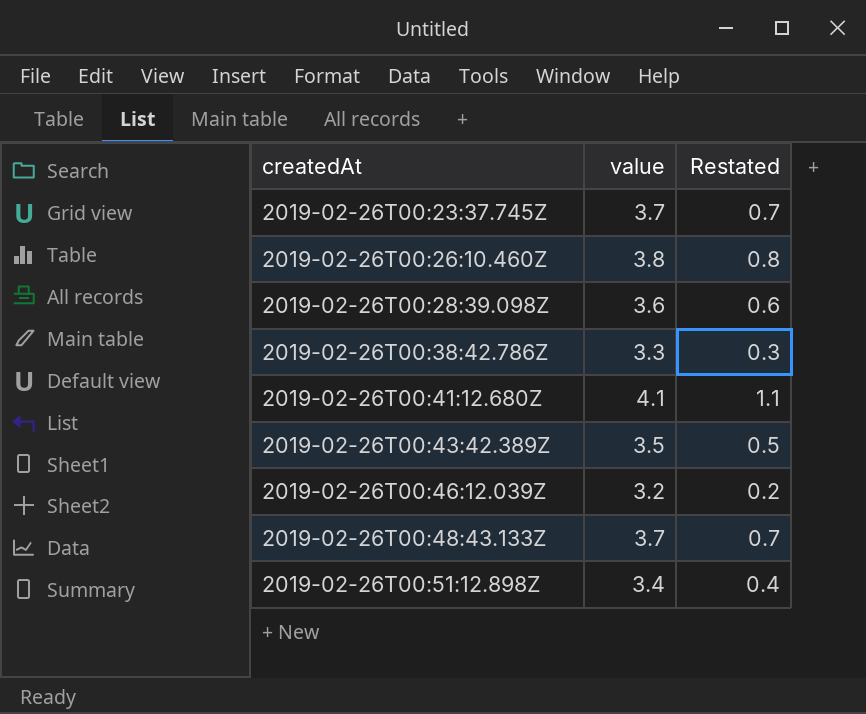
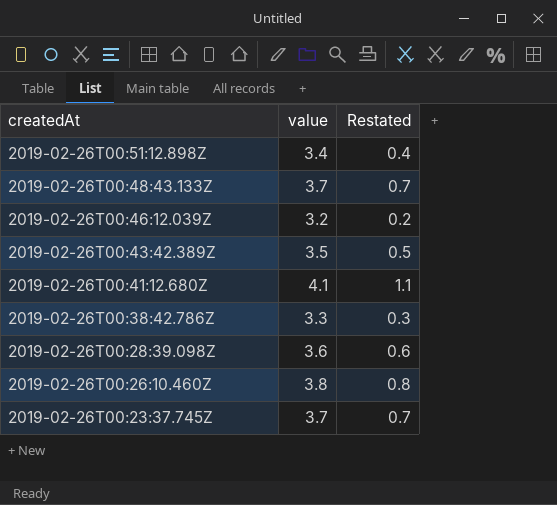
row order: createdAt ascending -> createdAt descending

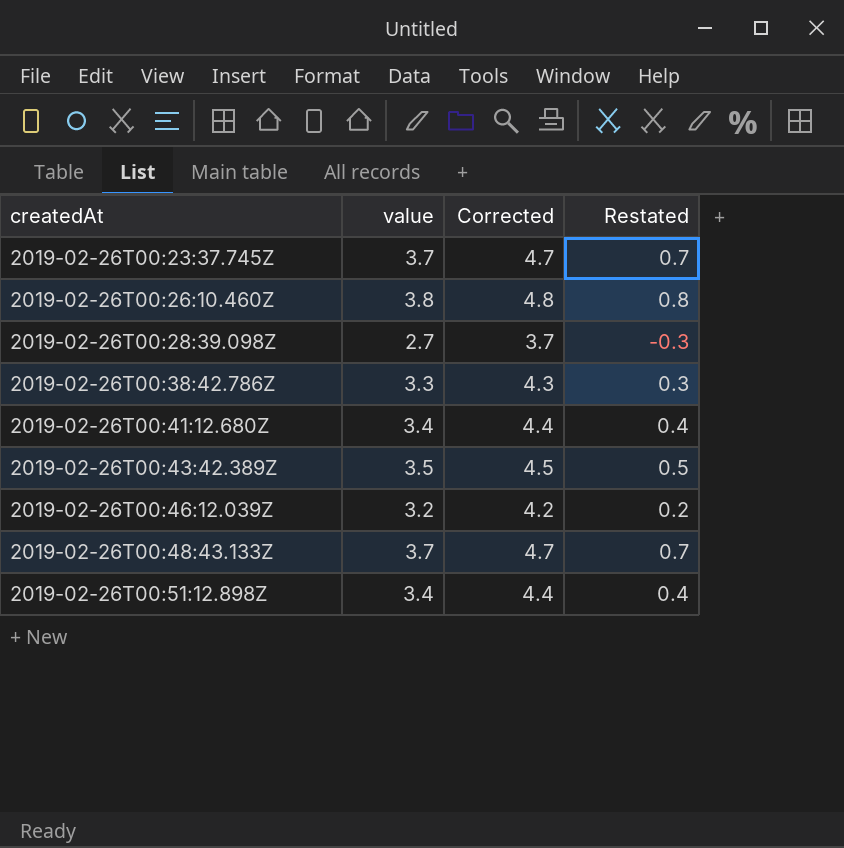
row order: createdAt descending -> createdAt ascending
column Corrected | formula: none -> [value] + 1
2019-02-26T00:28:39.098Z | value: 3.6 -> 2.7
2019-02-26T00:28:39.098Z | Restated: 0.6 -> -0.3
2019-02-26T00:41:12.680Z | value: 4.1 -> 3.4
2019-02-26T00:41:12.680Z | Restated: 1.1 -> 0.4

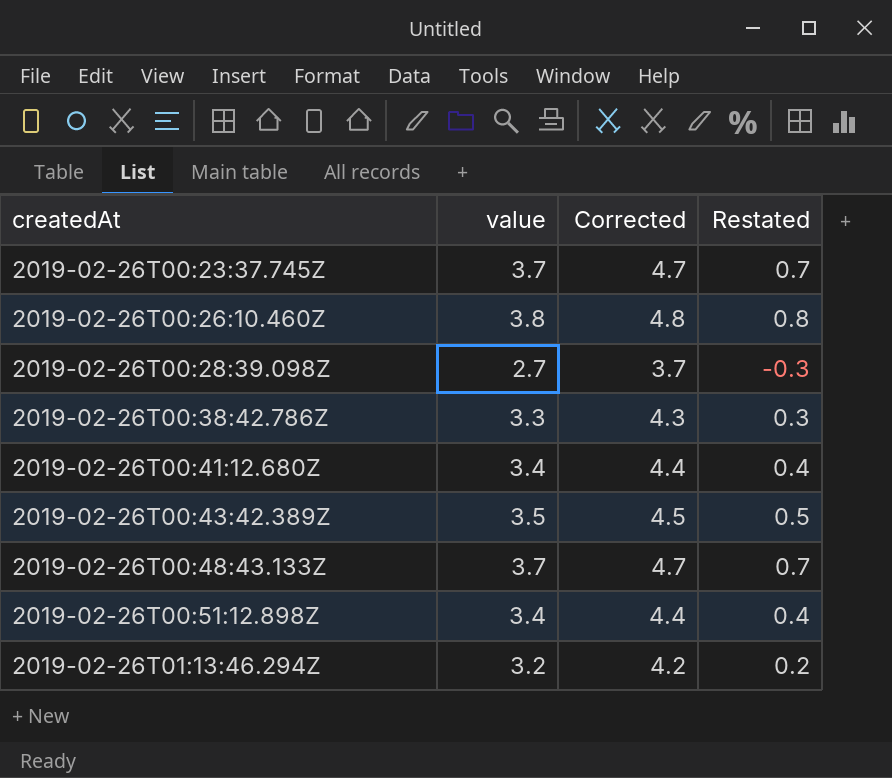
row 2019-02-26T00:46:12.039Z: 3.2 | 4.2 | 0.2 -> none
row 2019-02-26T01:13:46.294Z: none -> 3.2 | 4.2 | 0.2

